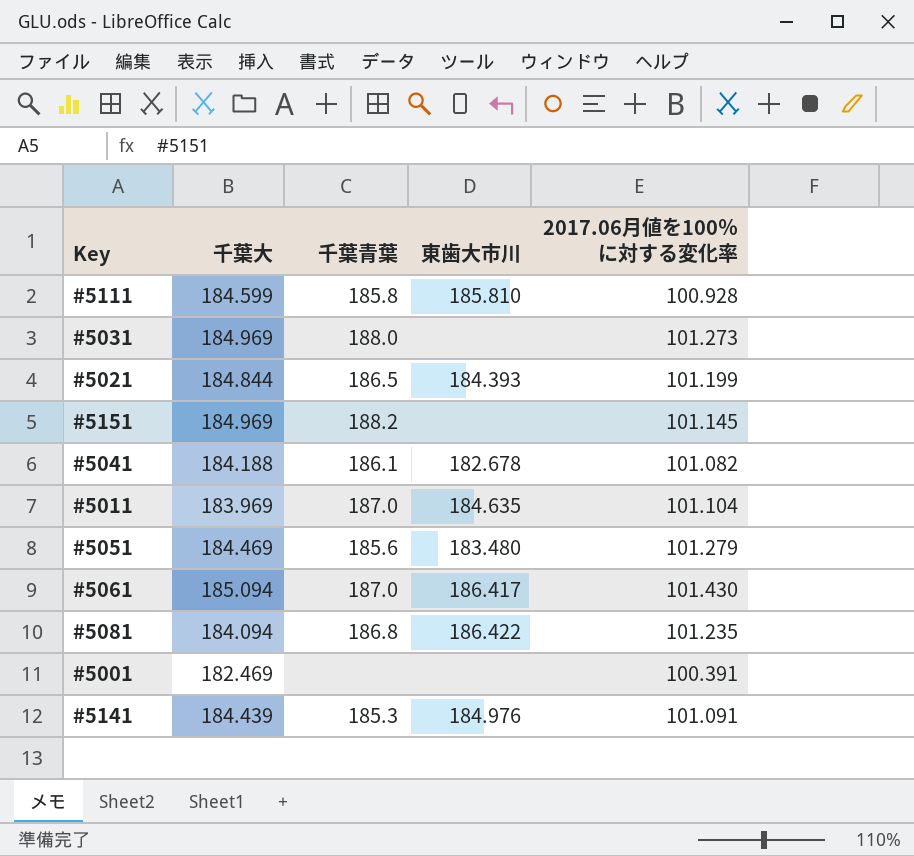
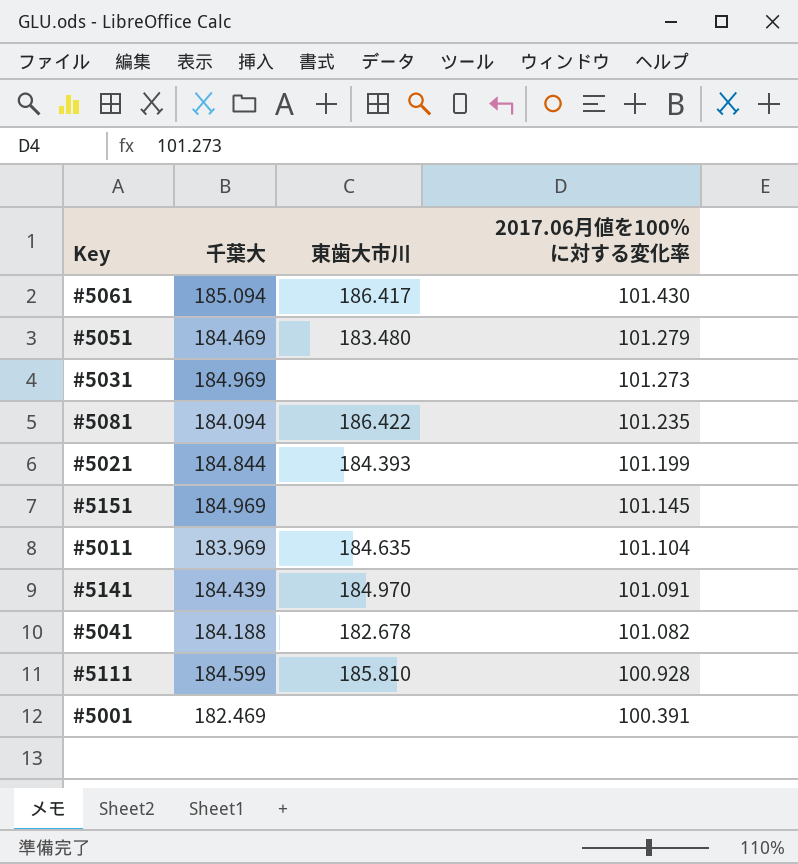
row order: none -> 2017.06月値を100％に対する変化率 descending
column 千葉青葉 | position: 3 -> none
#5141 | 東歯大市川: 184.976 -> 184.970

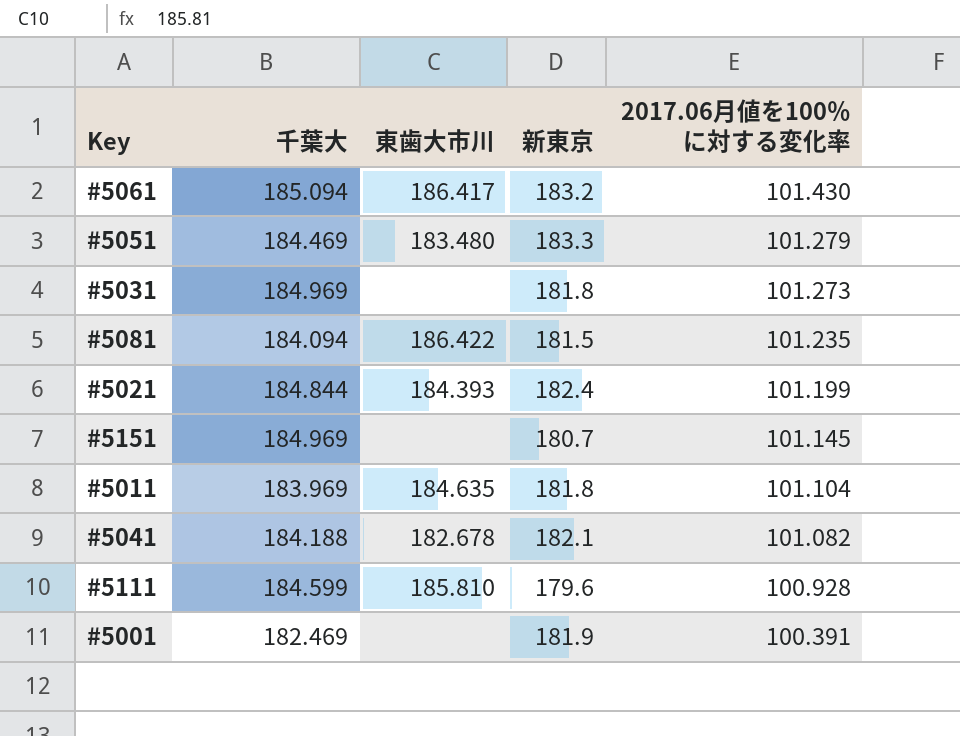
column 新東京 | position: none -> 4
row #5141: 184.439 | 184.970 | 101.091 -> none

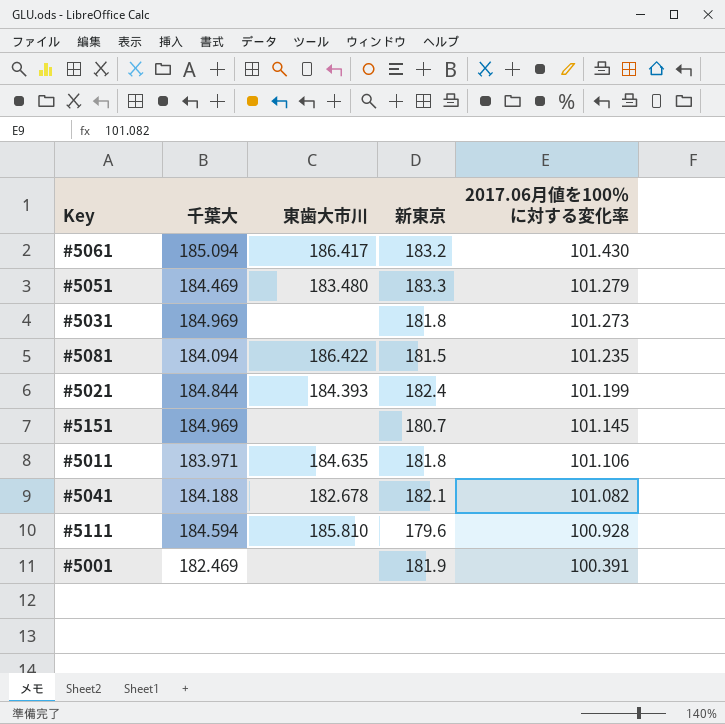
#5011 | 千葉大: 183.969 -> 183.971
#5011 | 2017.06月値を100％に対する変化率: 101.104 -> 101.106
#5111 | 千葉大: 184.599 -> 184.594

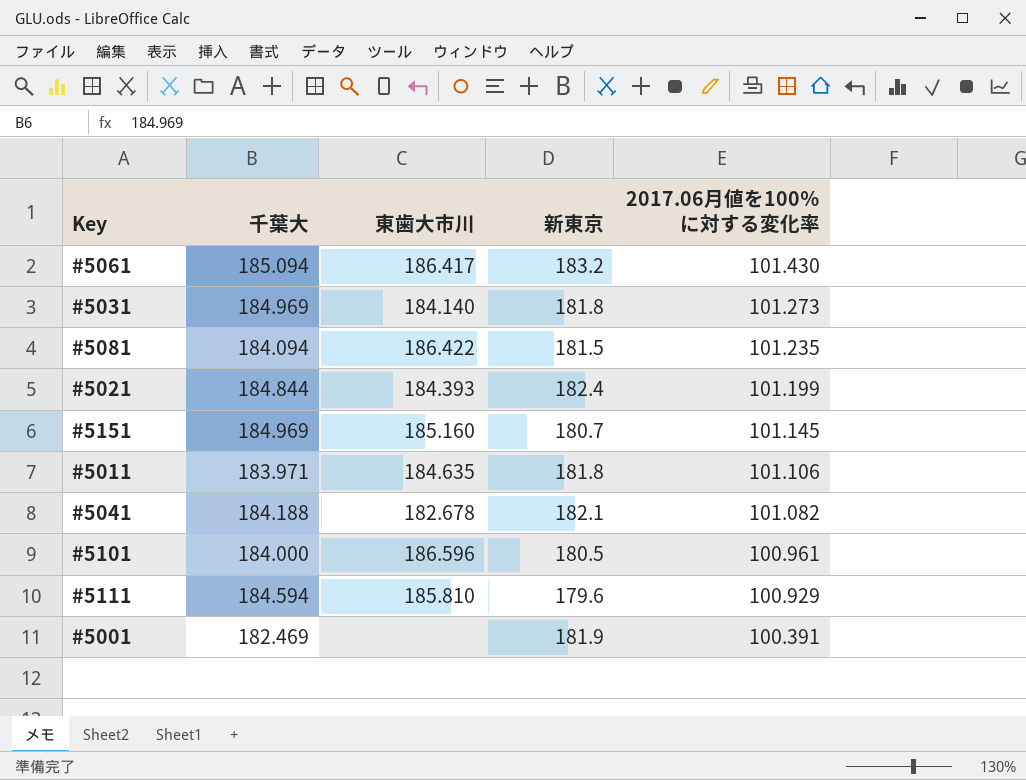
row #5051: 184.469 | 183.480 | 183.3 | 101.279 -> none
#5031 | 東歯大市川: none -> 184.140
#5151 | 東歯大市川: none -> 185.160
row #5101: none -> 184.000 | 186.596 | 180.5 | 100.961
#5111 | 2017.06月値を100％に対する変化率: 100.928 -> 100.929

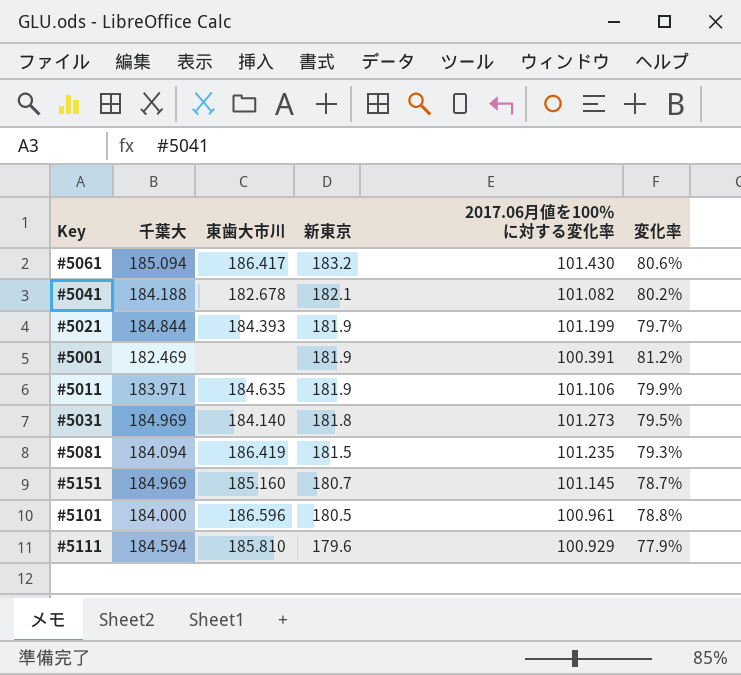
row order: 2017.06月値を100％に対する変化率 descending -> 新東京 descending
column 変化率 | formula: none -> ([新東京] - [2017.06月値を100％に対する変化率]) / [2017.06月値を100％に対する変化率]
#5021 | 新東京: 182.4 -> 181.9
#5011 | 新東京: 181.8 -> 181.9
#5081 | 東歯大市川: 186.422 -> 186.419

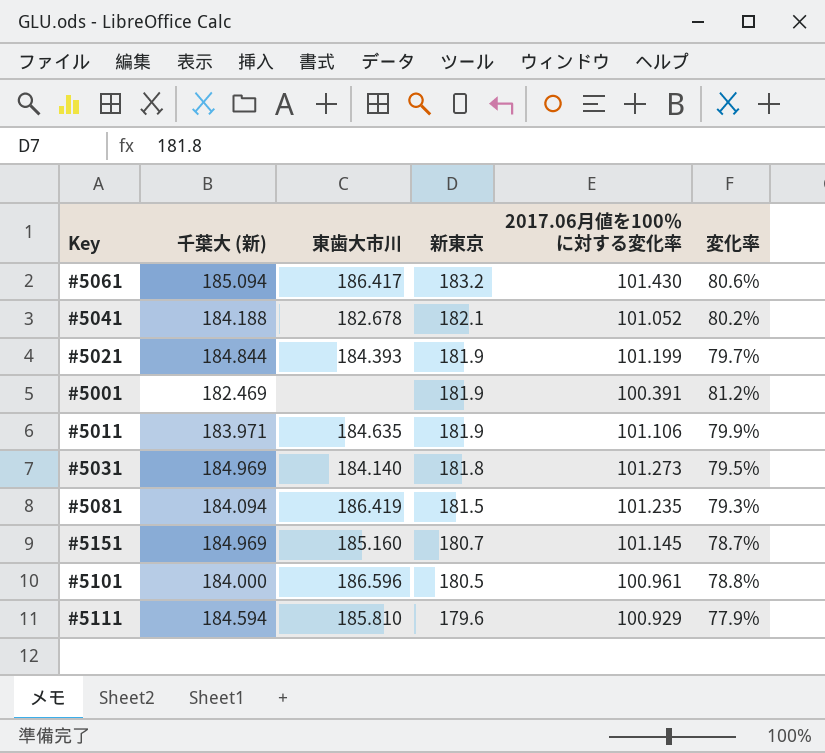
column name: 千葉大 -> 千葉大 (新)
#5041 | 2017.06月値を100％に対する変化率: 101.082 -> 101.052

